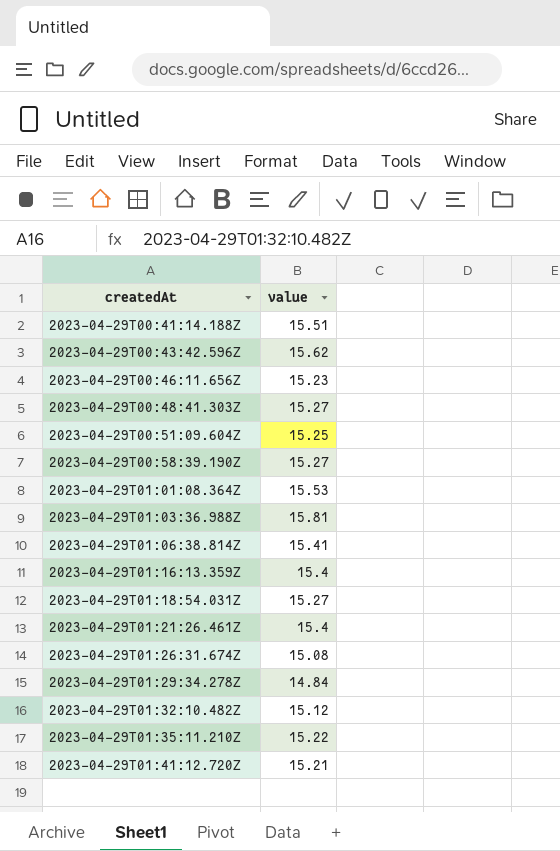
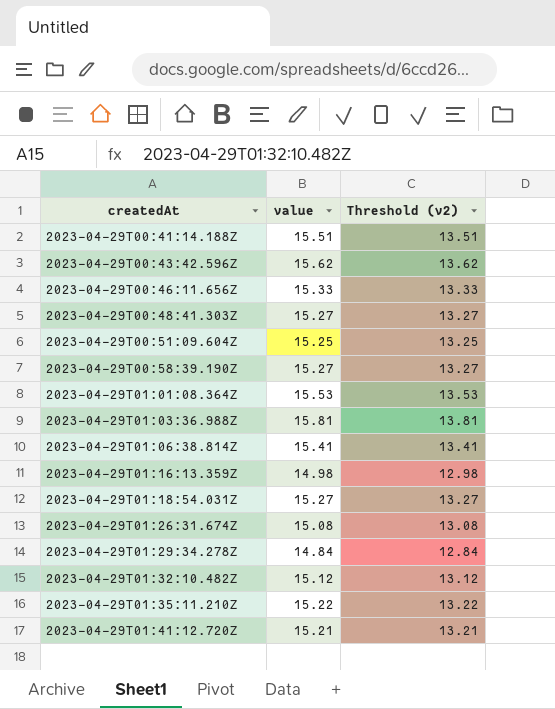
column Threshold (v2) | formula: none -> [value] - 2
row 2023-04-29T01:21:26.461Z: 15.4 -> none
2023-04-29T00:46:11.656Z | value: 15.23 -> 15.33
2023-04-29T01:16:13.359Z | value: 15.4 -> 14.98

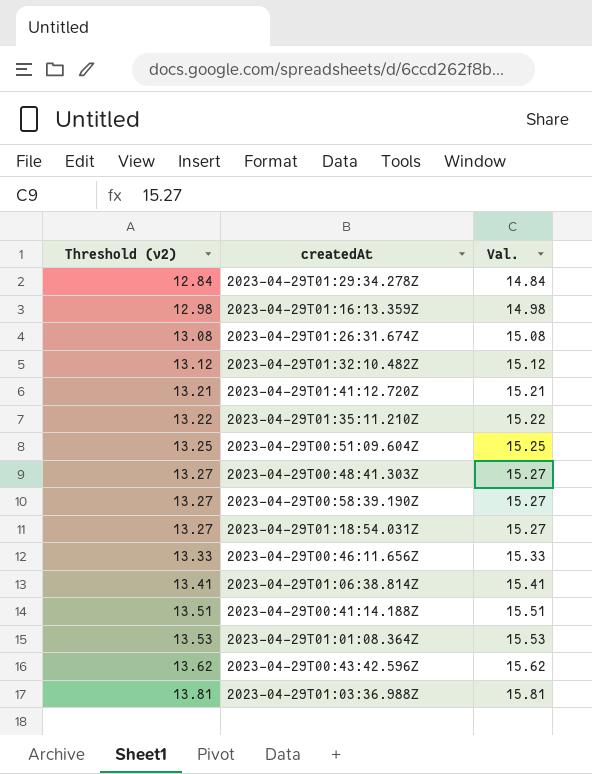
row order: createdAt ascending -> Threshold (v2) ascending
column Threshold (v2) | position: 3 -> 1
column name: value -> Val.

